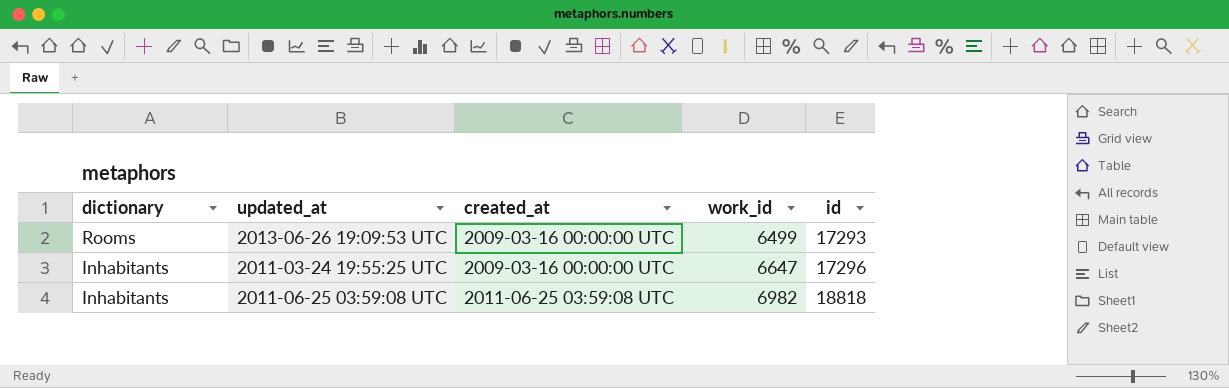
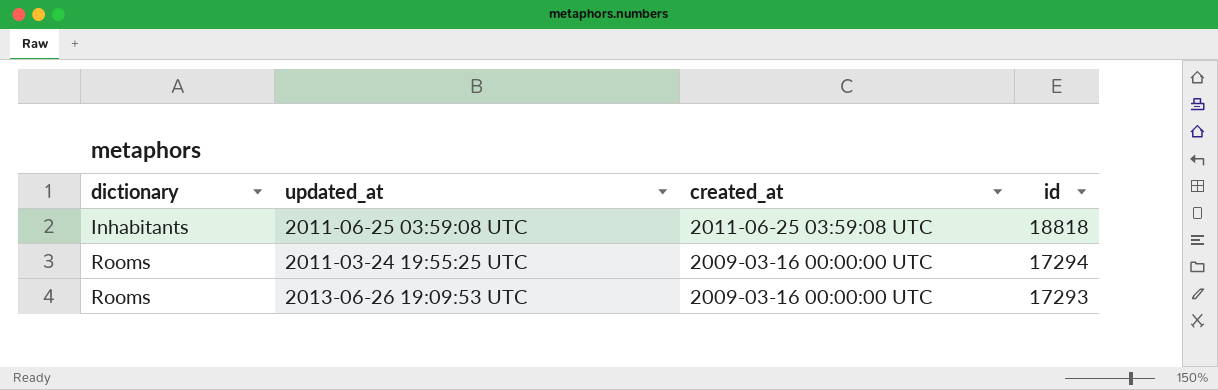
row order: dictionary descending -> dictionary ascending
column work_id | position: 4 -> none
2011-03-24 19:55:25 UTC | dictionary: Inhabitants -> Rooms
2011-03-24 19:55:25 UTC | id: 17296 -> 17294

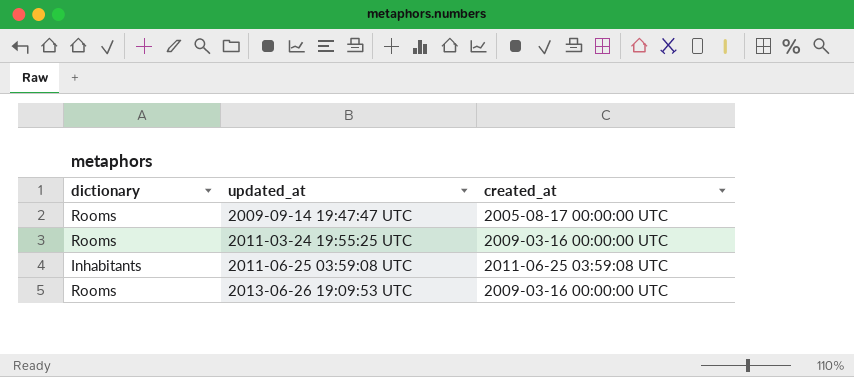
row order: dictionary ascending -> updated_at ascending
column id | position: 4 -> none
row 2009-09-14 19:47:47 UTC: none -> Rooms | 2005-08-17 00:00:00 UTC

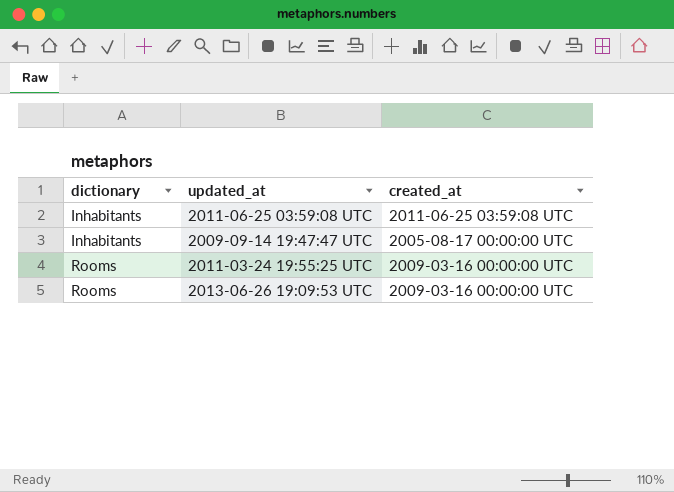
row order: updated_at ascending -> dictionary ascending
2009-09-14 19:47:47 UTC | dictionary: Rooms -> Inhabitants

